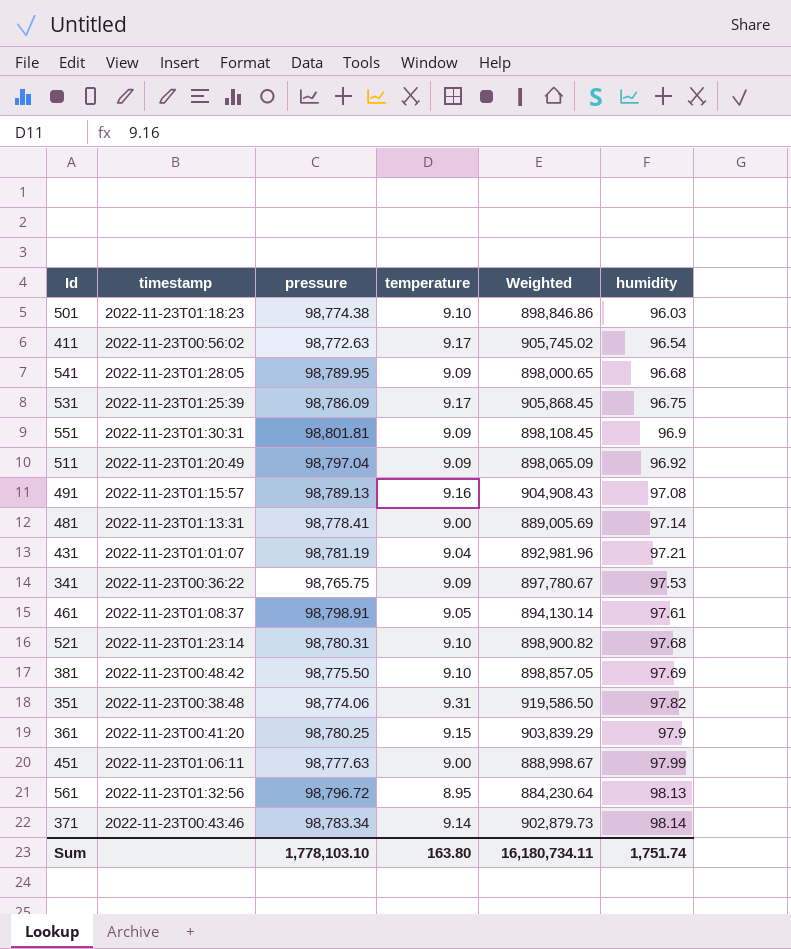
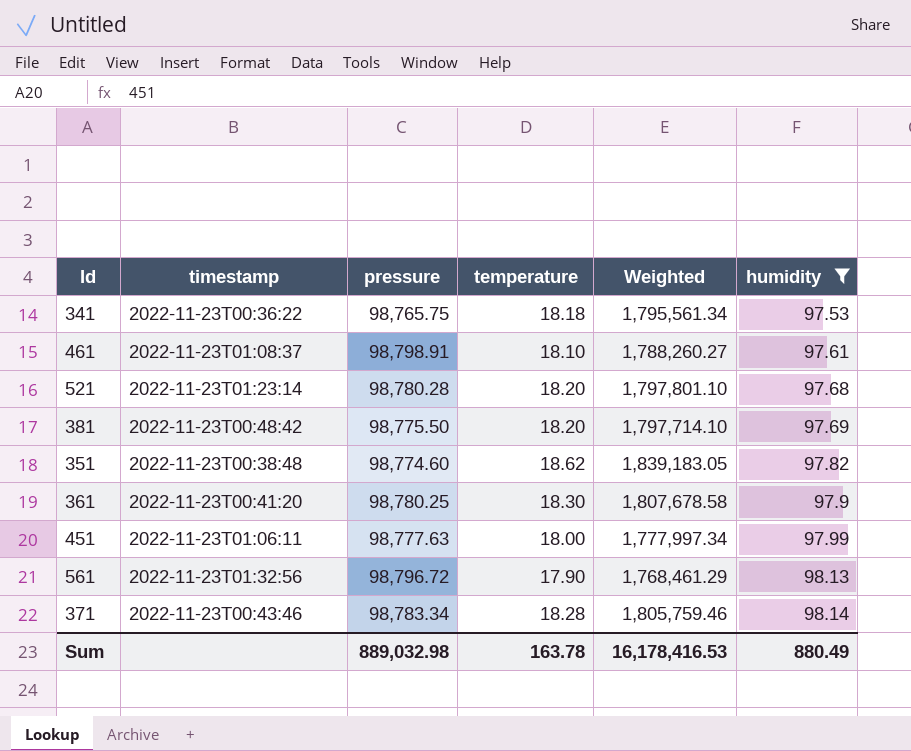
filter: none -> humidity >= 97.53
341 | temperature: 9.09 -> 18.18
341 | Weighted: 897,780.67 -> 1,795,561.34
461 | temperature: 9.05 -> 18.10
461 | Weighted: 894,130.14 -> 1,788,260.27
521 | pressure: 98,780.31 -> 98,780.28
521 | temperature: 9.10 -> 18.20
521 | Weighted: 898,900.82 -> 1,797,801.10
381 | temperature: 9.10 -> 18.20
381 | Weighted: 898,857.05 -> 1,797,714.10
351 | pressure: 98,774.06 -> 98,774.60
351 | temperature: 9.31 -> 18.62
351 | Weighted: 919,586.50 -> 1,839,183.05
361 | temperature: 9.15 -> 18.30
361 | Weighted: 903,839.29 -> 1,807,678.58
451 | temperature: 9.00 -> 18.00
451 | Weighted: 888,998.67 -> 1,777,997.34
561 | temperature: 8.95 -> 17.90
561 | Weighted: 884,230.64 -> 1,768,461.29
371 | temperature: 9.14 -> 18.28
371 | Weighted: 902,879.73 -> 1,805,759.46
Sum | pressure: 1,778,103.10 -> 889,032.98
Sum | temperature: 163.80 -> 163.78
Sum | Weighted: 16,180,734.11 -> 16,178,416.53
Sum | humidity: 1,751.74 -> 880.49

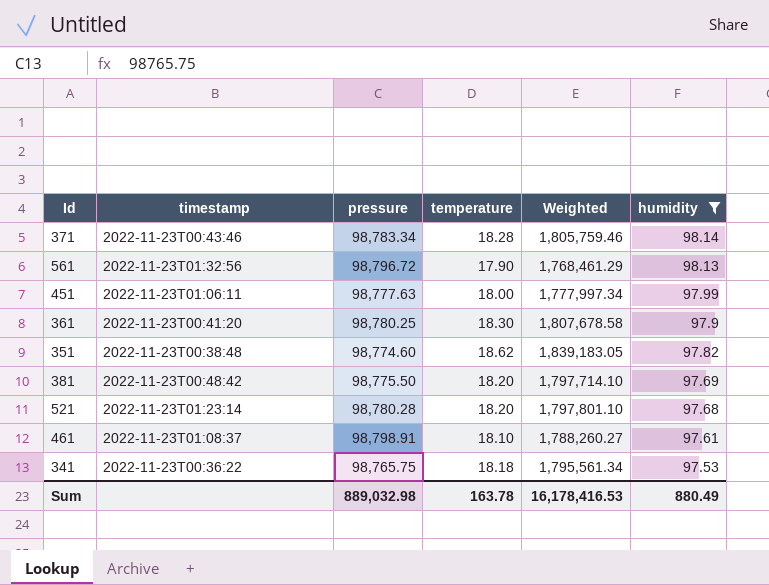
row order: humidity ascending -> humidity descending

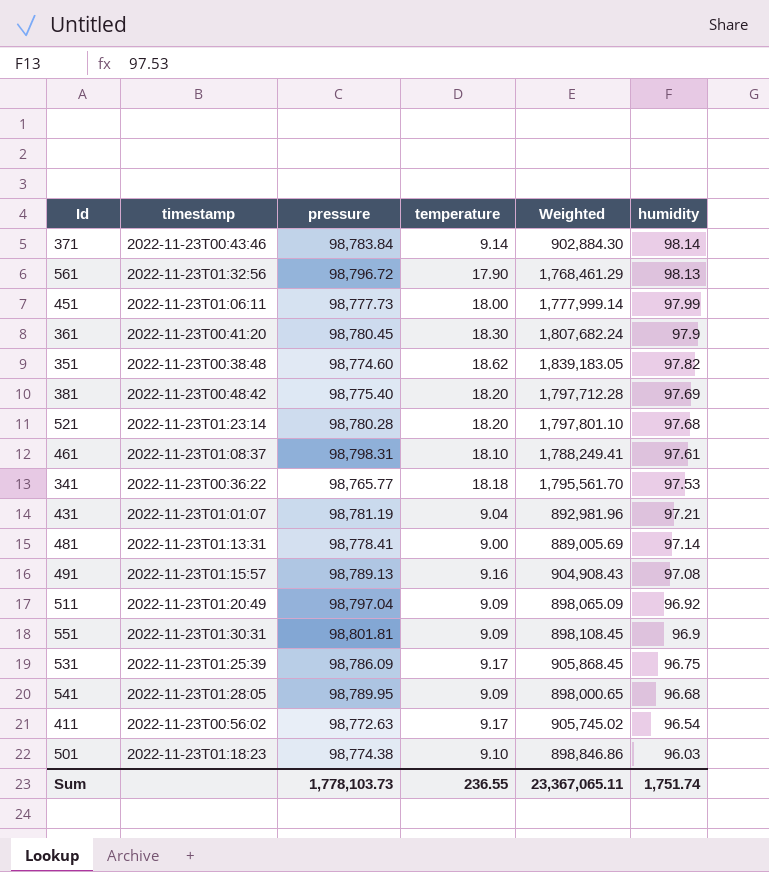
filter: humidity >= 97.53 -> none
371 | pressure: 98,783.34 -> 98,783.84
371 | temperature: 18.28 -> 9.14
371 | Weighted: 1,805,759.46 -> 902,884.30
451 | pressure: 98,777.63 -> 98,777.73
451 | Weighted: 1,777,997.34 -> 1,777,999.14
361 | pressure: 98,780.25 -> 98,780.45
361 | Weighted: 1,807,678.58 -> 1,807,682.24
381 | pressure: 98,775.50 -> 98,775.40
381 | Weighted: 1,797,714.10 -> 1,797,712.28
461 | pressure: 98,798.91 -> 98,798.31
461 | Weighted: 1,788,260.27 -> 1,788,249.41
341 | pressure: 98,765.75 -> 98,765.77
341 | Weighted: 1,795,561.34 -> 1,795,561.70
Sum | pressure: 889,032.98 -> 1,778,103.73
Sum | temperature: 163.78 -> 236.55
Sum | Weighted: 16,178,416.53 -> 23,367,065.11
Sum | humidity: 880.49 -> 1,751.74

